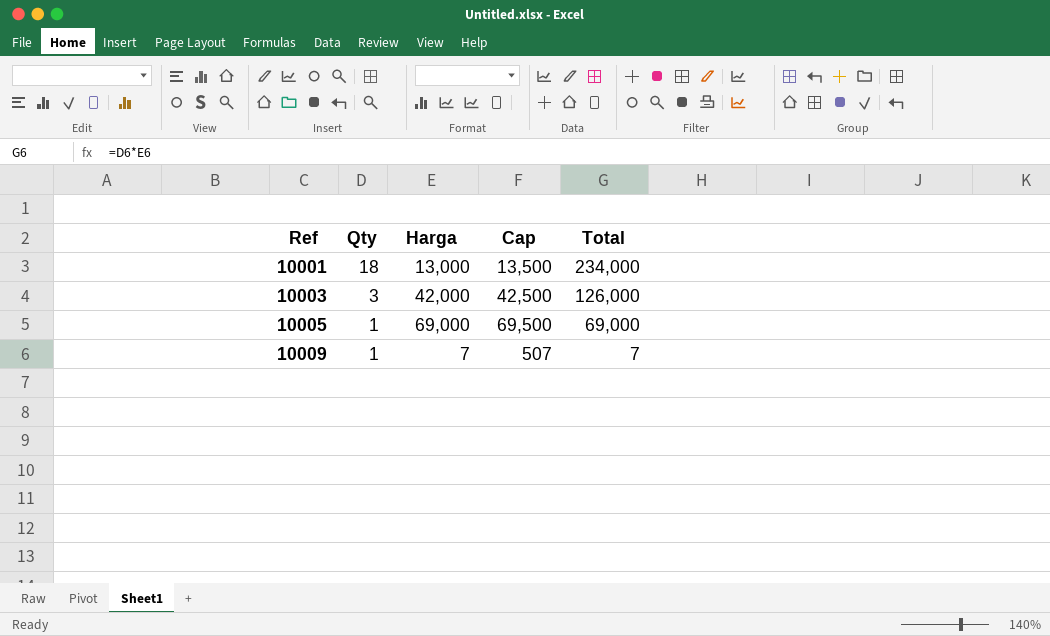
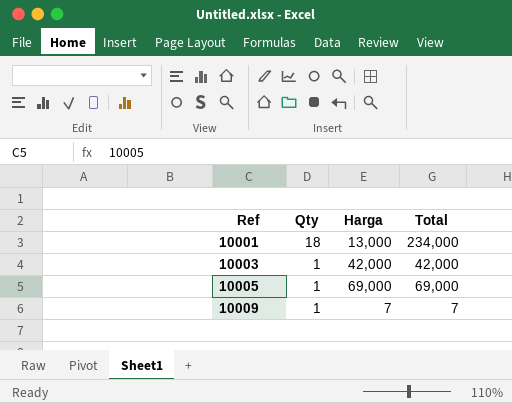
column Cap | formula: [Harga] + 500 -> none
10003 | Qty: 3 -> 1
10003 | Total: 126,000 -> 42,000

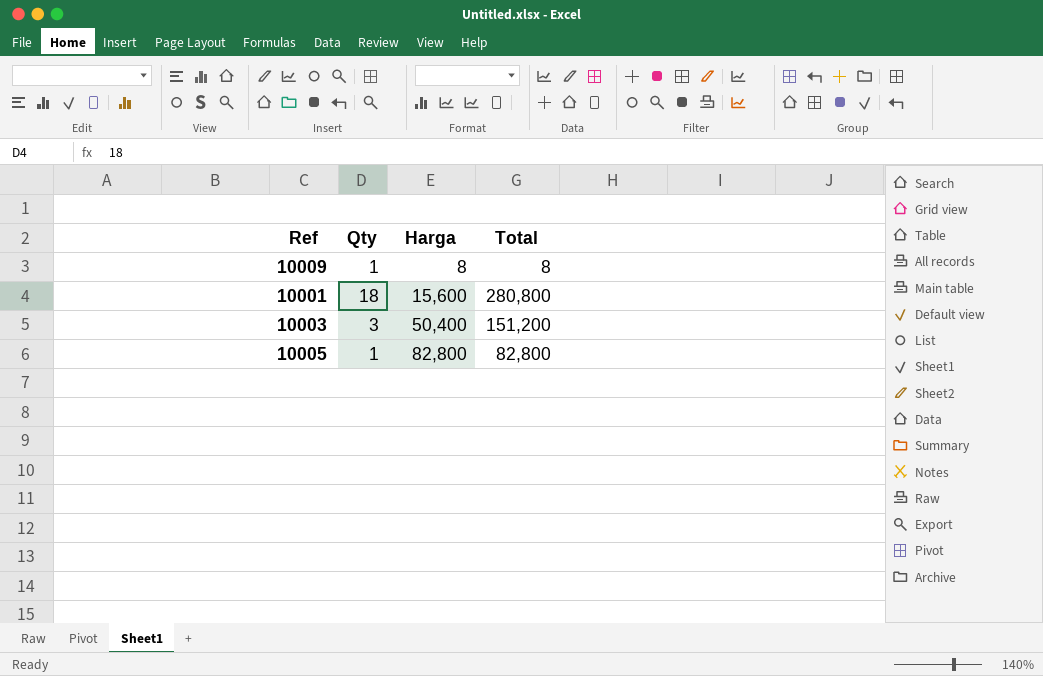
row order: Ref ascending -> Harga ascending
10009 | Harga: 7 -> 8
10009 | Total: 7 -> 8
10001 | Harga: 13,000 -> 15,600
10001 | Total: 234,000 -> 280,800
10003 | Qty: 1 -> 3
10003 | Harga: 42,000 -> 50,400
10003 | Total: 42,000 -> 151,200
10005 | Harga: 69,000 -> 82,800
10005 | Total: 69,000 -> 82,800

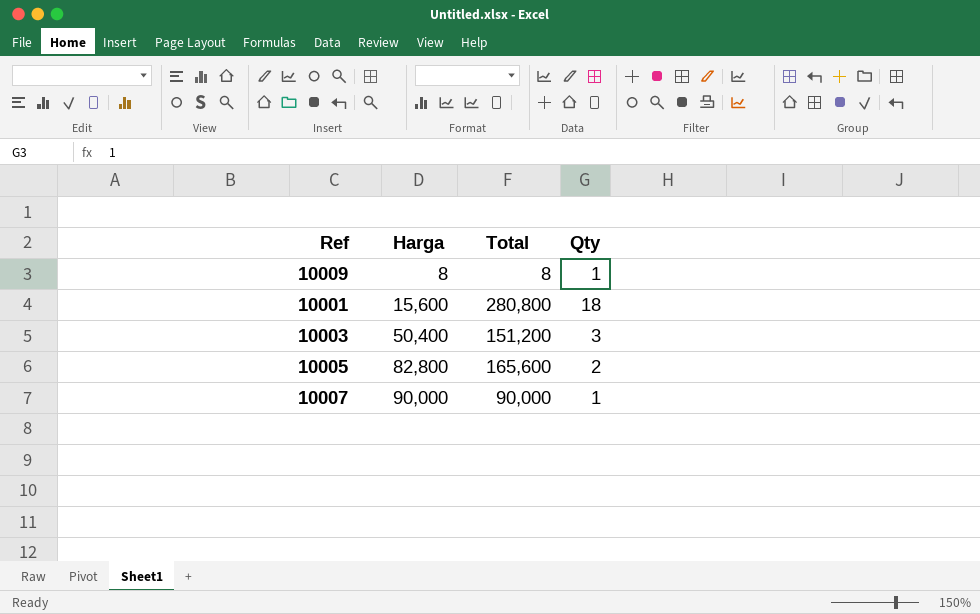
column Qty | position: 2 -> 4
10005 | Total: 82,800 -> 165,600
10005 | Qty: 1 -> 2
row 10007: none -> 90,000 | 90,000 | 1

